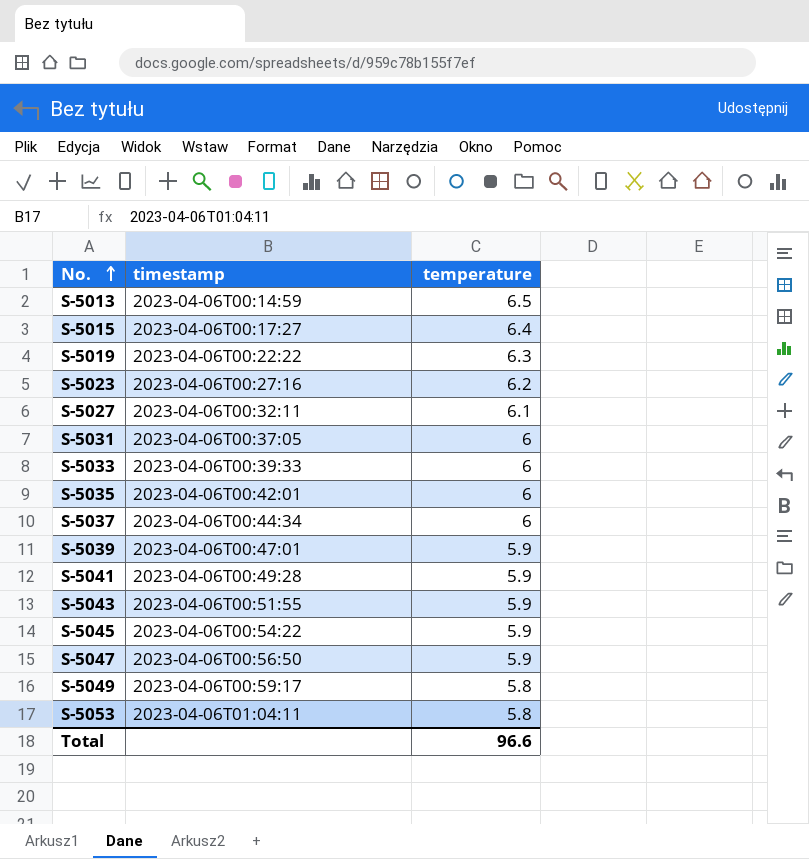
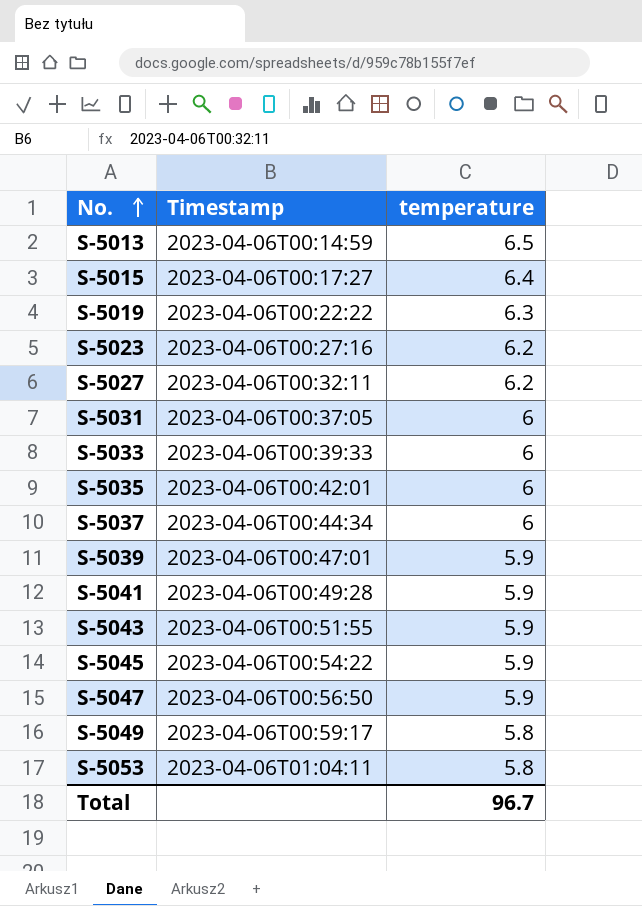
column name: timestamp -> Timestamp
S-5027 | temperature: 6.1 -> 6.2
Total | temperature: 96.6 -> 96.7

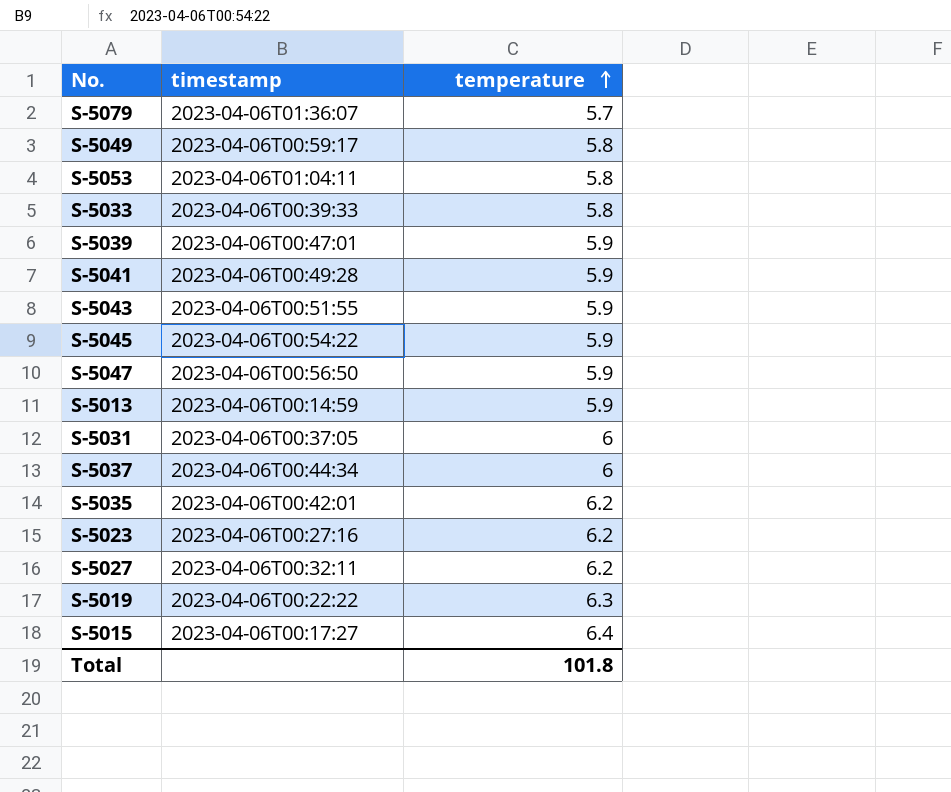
row order: No. ascending -> temperature ascending
column name: Timestamp -> timestamp
row S-5079: none -> 2023-04-06T01:36:07 | 5.7
S-5033 | temperature: 6 -> 5.8
S-5013 | temperature: 6.5 -> 5.9
S-5035 | temperature: 6 -> 6.2
Total | temperature: 96.7 -> 101.8

